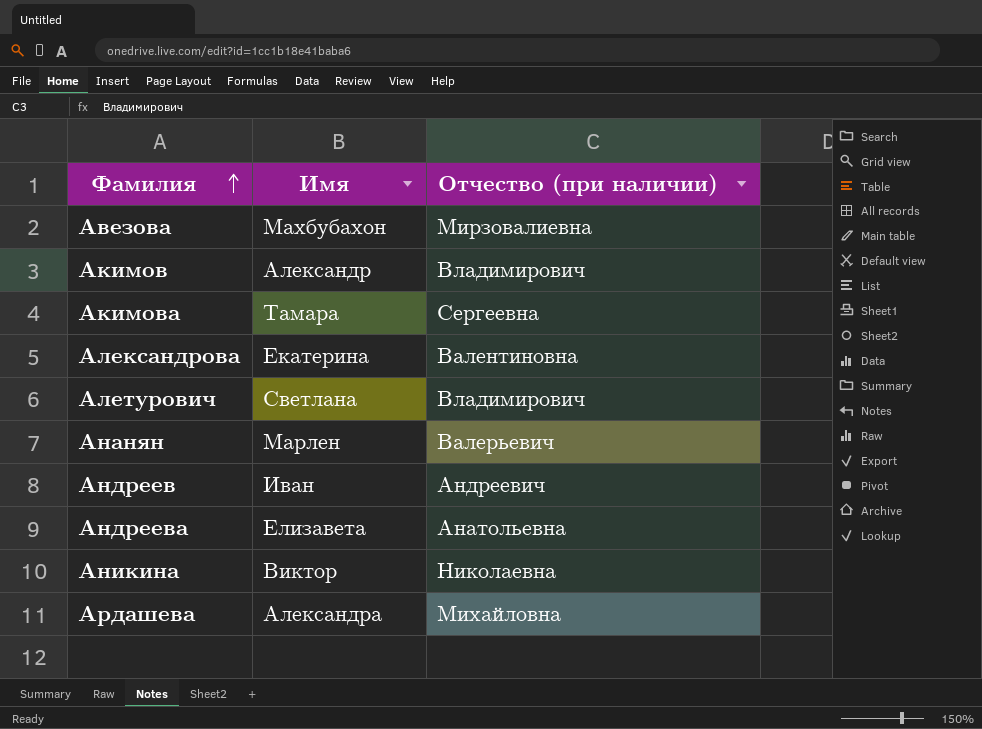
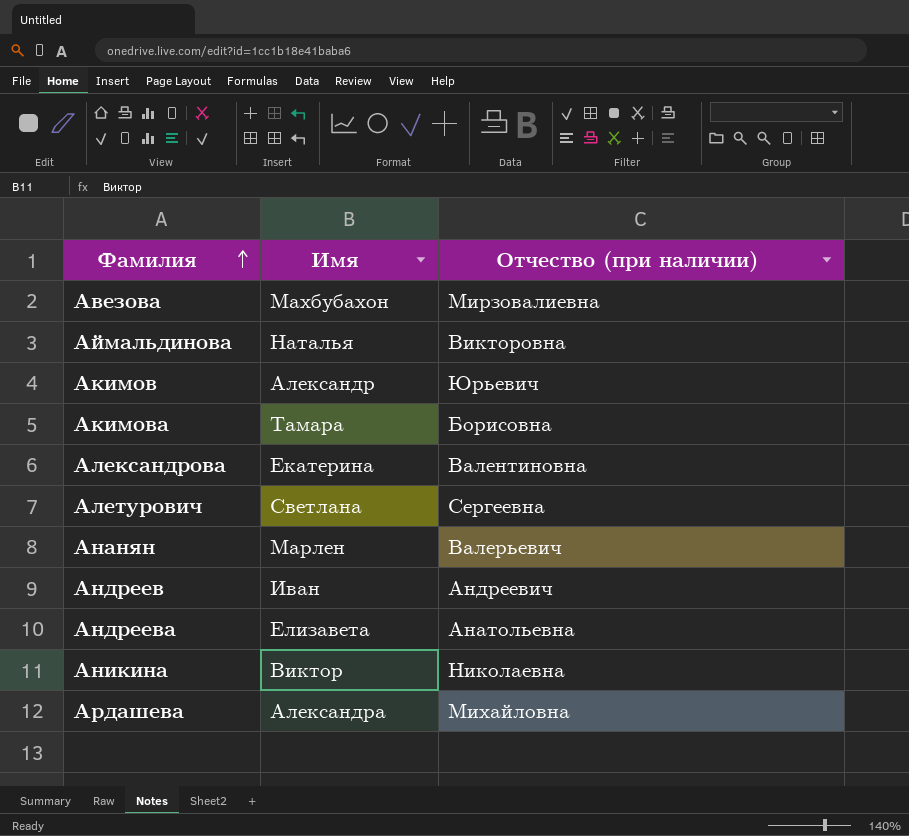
row Аймальдинова: none -> Наталья | Викторовна
Акимов | Отчество (при наличии): Владимирович -> Юрьевич
Акимова | Отчество (при наличии): Сергеевна -> Борисовна
Алетурович | Отчество (при наличии): Владимирович -> Сергеевна

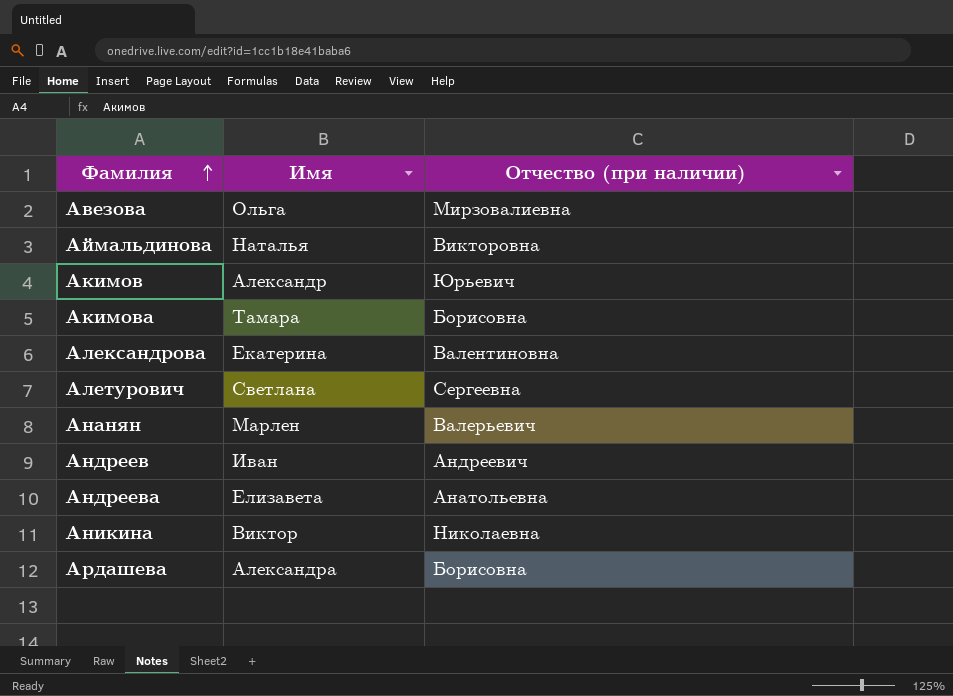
Авезова | Имя: Махбубахон -> Ольга
Ардашева | Отчество (при наличии): Михайловна -> Борисовна

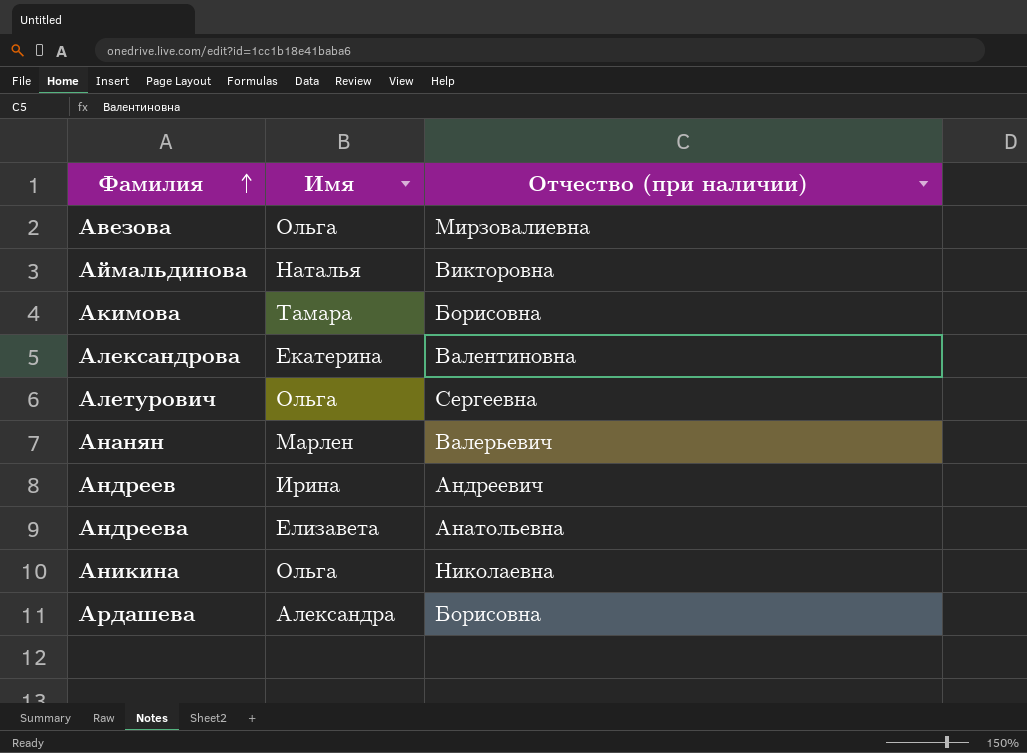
row Акимов: Александр | Юрьевич -> none
Алетурович | Имя: Светлана -> Ольга
Андреев | Имя: Иван -> Ирина
Аникина | Имя: Виктор -> Ольга

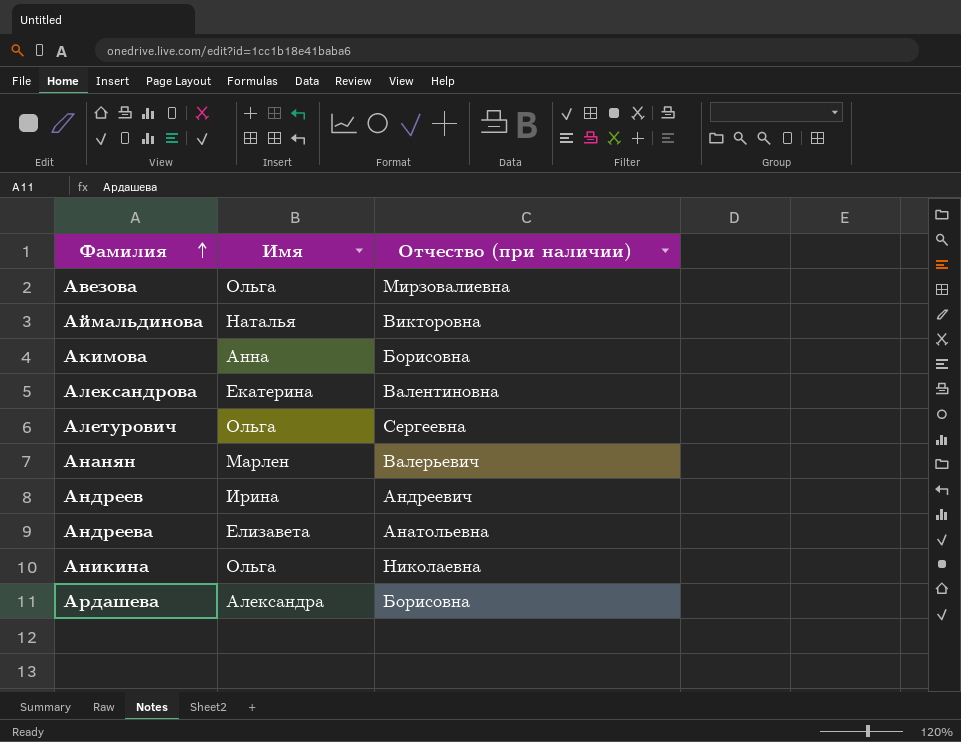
Акимова | Имя: Тамара -> Анна

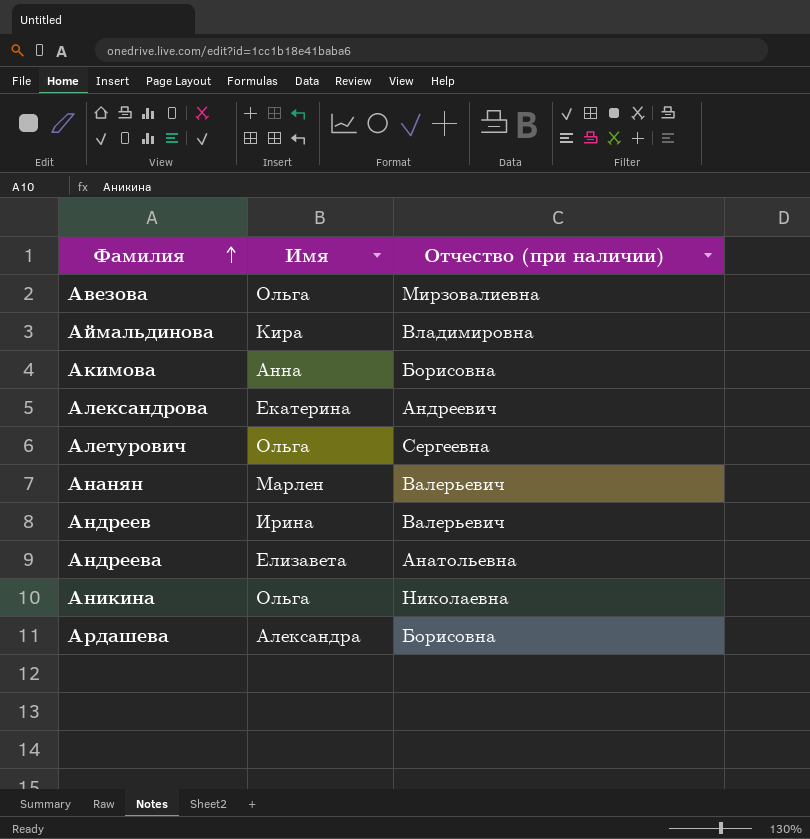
Аймальдинова | Имя: Наталья -> Кира
Аймальдинова | Отчество (при наличии): Викторовна -> Владимировна
Александрова | Отчество (при наличии): Валентиновна -> Андреевич
Андреев | Отчество (при наличии): Андреевич -> Валерьевич

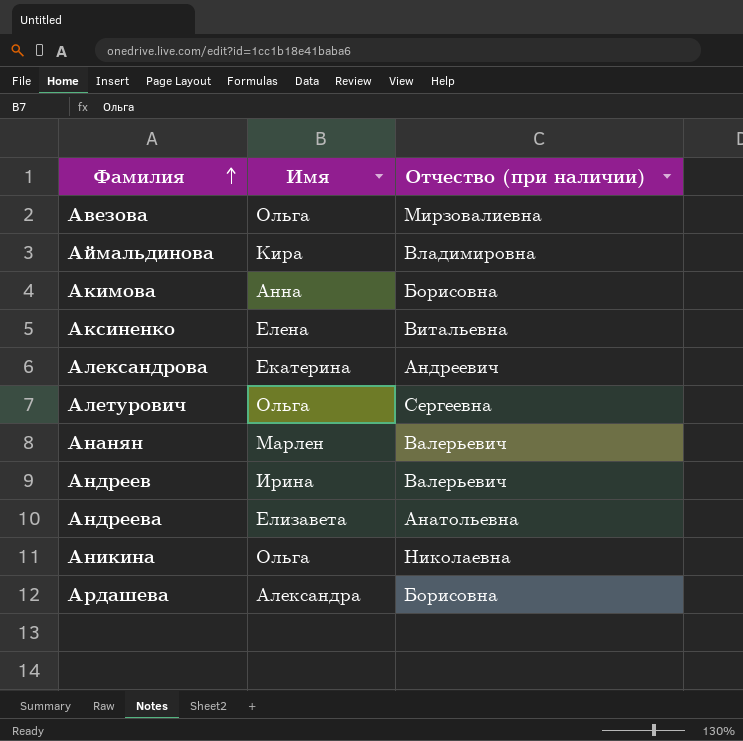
row Аксиненко: none -> Елена | Витальевна

